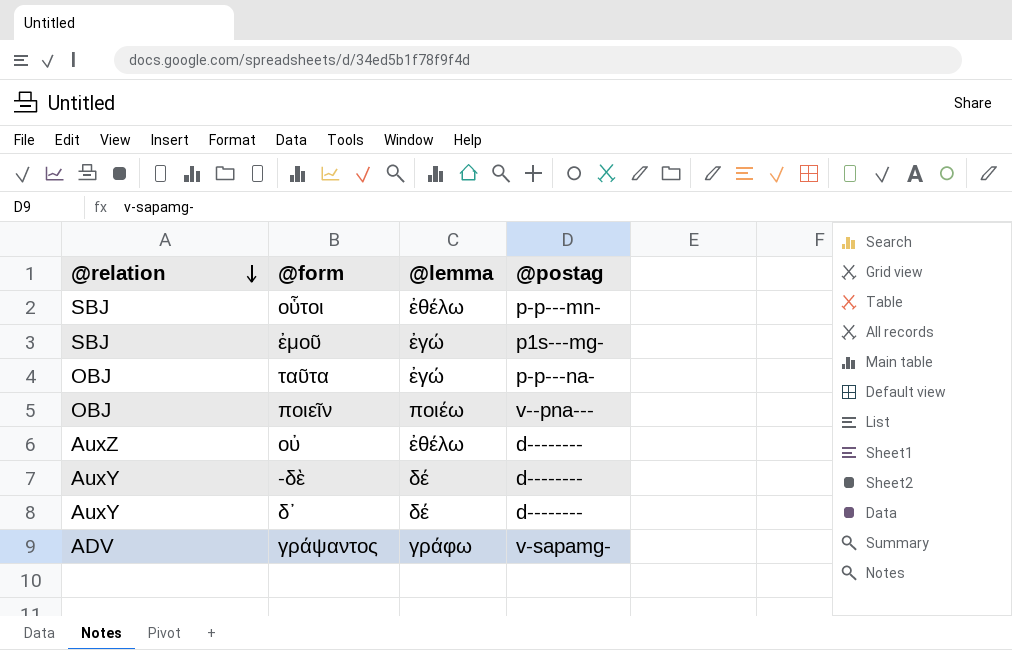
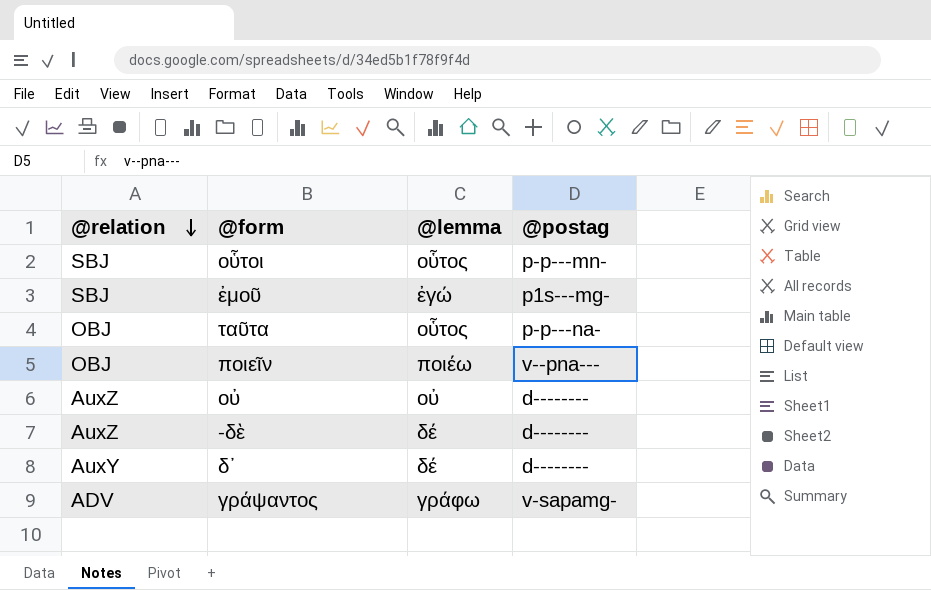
οὗτοι | @lemma: ἐθέλω -> οὗτος
ταῦτα | @lemma: ἐγώ -> οὗτος
οὐ | @lemma: ἐθέλω -> οὐ
-δὲ | @relation: AuxY -> AuxZ

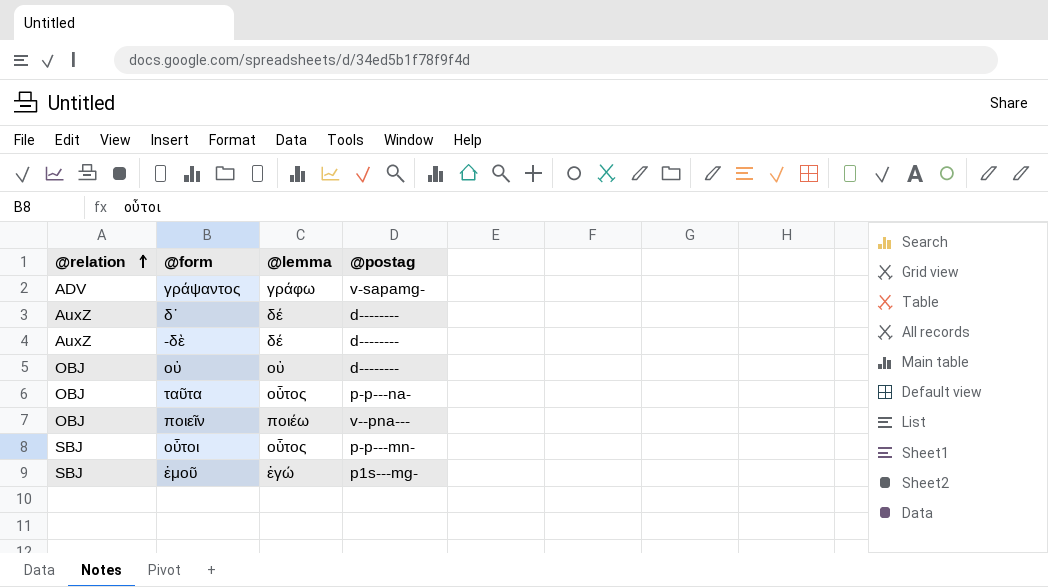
row order: @relation descending -> @relation ascending
δ᾽ | @relation: AuxY -> AuxZ
οὐ | @relation: AuxZ -> OBJ

